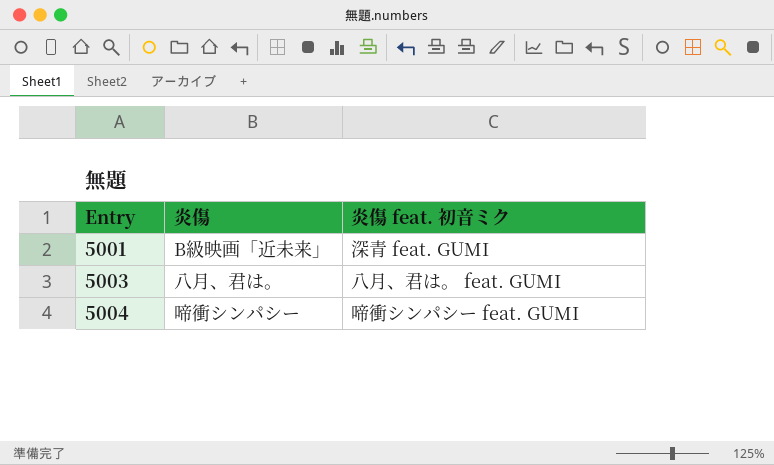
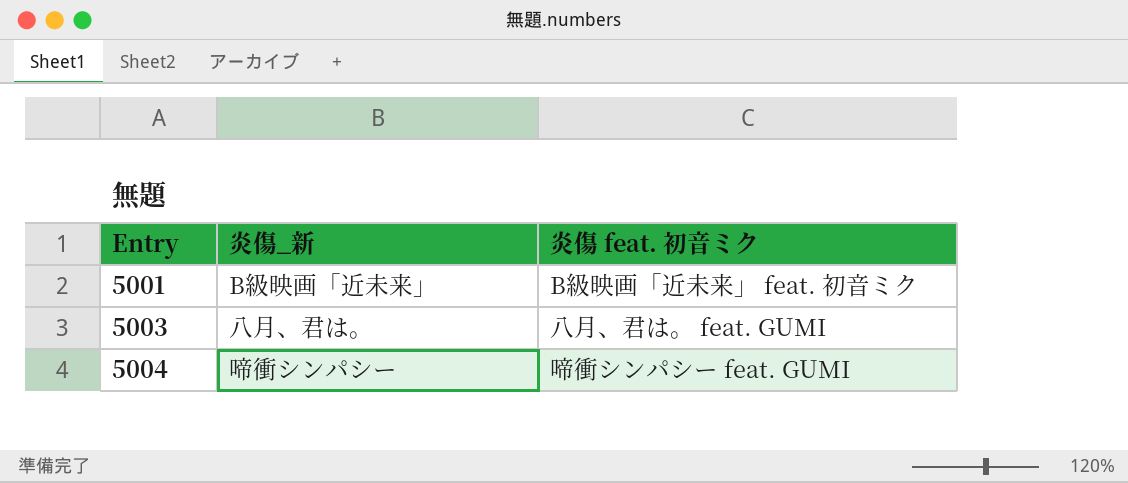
column name: 炎傷 -> 炎傷_新
5001 | 炎傷 feat. 初音ミク: 深青 feat. GUMI -> B級映画「近未来」 feat. 初音ミク

